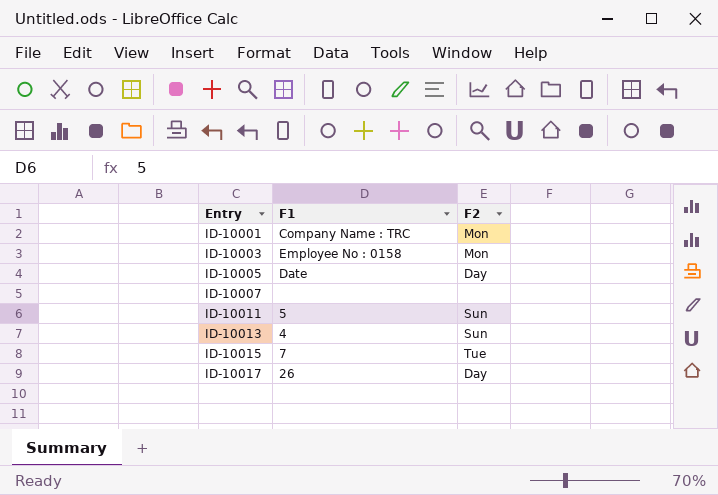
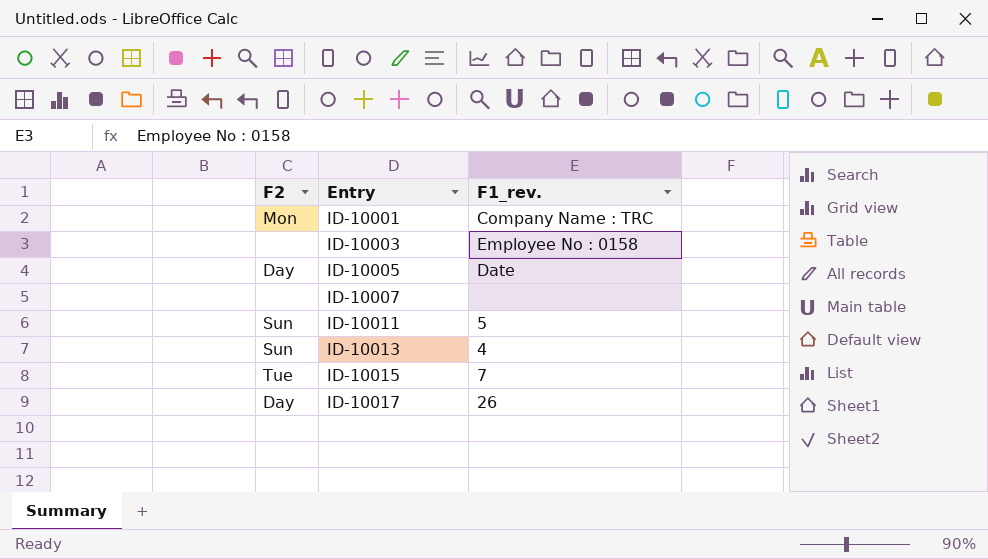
column F2 | position: 3 -> 1
column name: F1 -> F1_rev.
ID-10003 | F2: Mon -> none

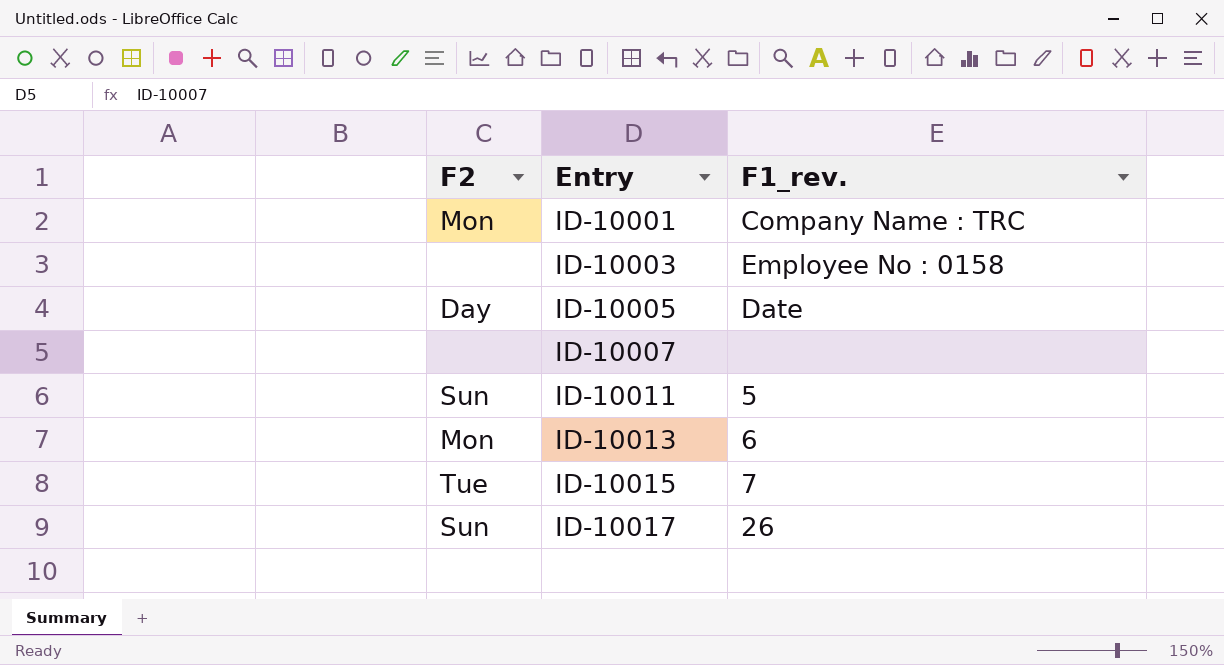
ID-10013 | F2: Sun -> Mon
ID-10013 | F1_rev.: 4 -> 6
ID-10017 | F2: Day -> Sun

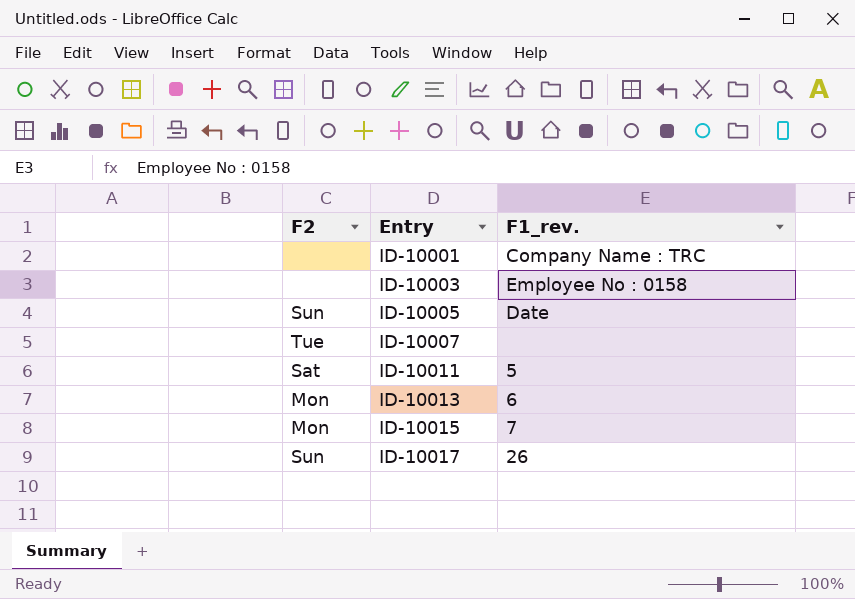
ID-10001 | F2: Mon -> none
ID-10005 | F2: Day -> Sun
ID-10007 | F2: none -> Tue
ID-10011 | F2: Sun -> Sat
ID-10015 | F2: Tue -> Mon

